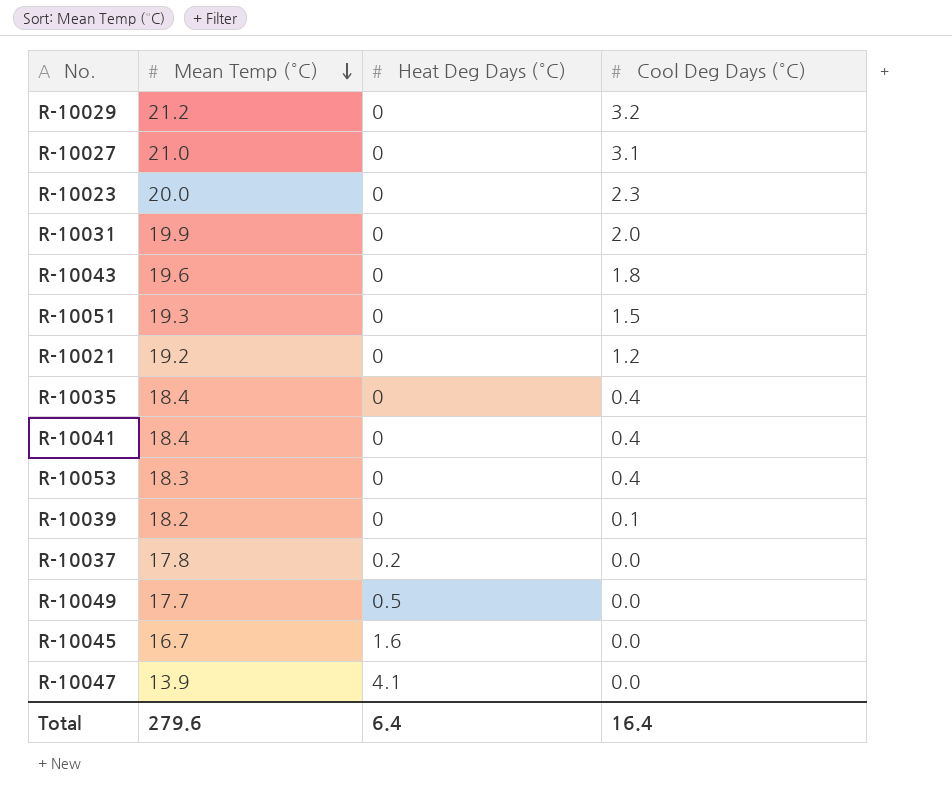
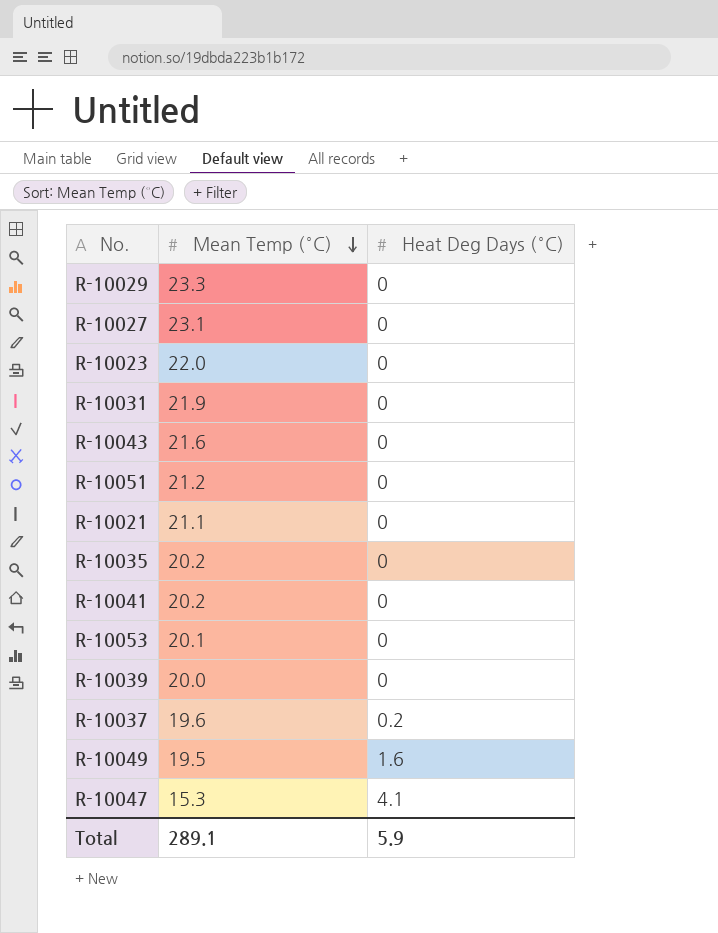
column Cool Deg Days (°C) | position: 4 -> none
row R-10045: 16.7 | 1.6 | 0.0 -> none
R-10029 | Mean Temp (°C): 21.2 -> 23.3
R-10027 | Mean Temp (°C): 21.0 -> 23.1
R-10023 | Mean Temp (°C): 20.0 -> 22.0
R-10031 | Mean Temp (°C): 19.9 -> 21.9
R-10043 | Mean Temp (°C): 19.6 -> 21.6
R-10051 | Mean Temp (°C): 19.3 -> 21.2
R-10021 | Mean Temp (°C): 19.2 -> 21.1
R-10035 | Mean Temp (°C): 18.4 -> 20.2
R-10041 | Mean Temp (°C): 18.4 -> 20.2
R-10053 | Mean Temp (°C): 18.3 -> 20.1
R-10039 | Mean Temp (°C): 18.2 -> 20.0
R-10037 | Mean Temp (°C): 17.8 -> 19.6
R-10049 | Mean Temp (°C): 17.7 -> 19.5
R-10049 | Heat Deg Days (°C): 0.5 -> 1.6
R-10047 | Mean Temp (°C): 13.9 -> 15.3
Total | Mean Temp (°C): 279.6 -> 289.1
Total | Heat Deg Days (°C): 6.4 -> 5.9

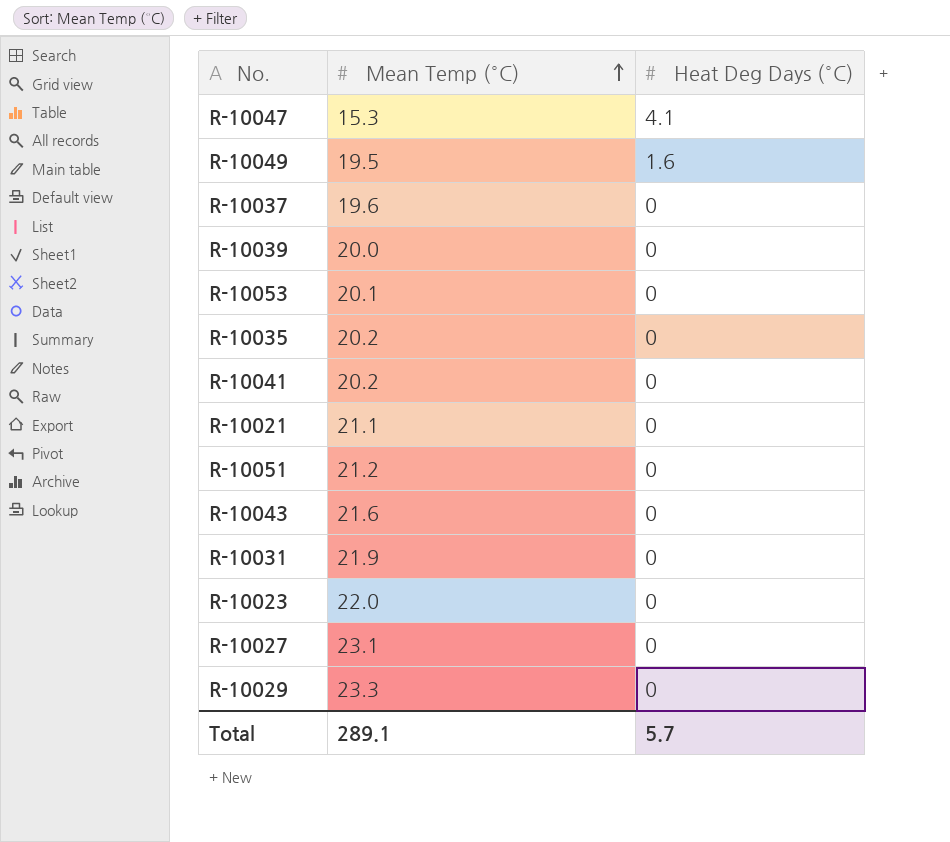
row order: Mean Temp (°C) descending -> Mean Temp (°C) ascending
R-10037 | Heat Deg Days (°C): 0.2 -> 0
Total | Heat Deg Days (°C): 5.9 -> 5.7

